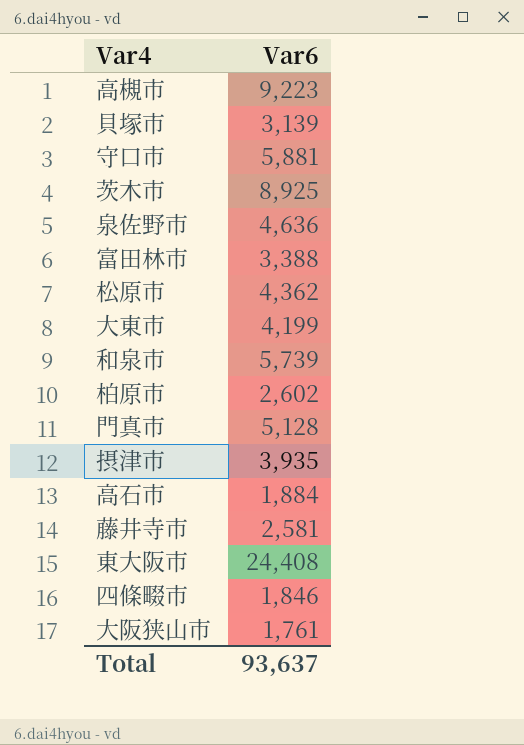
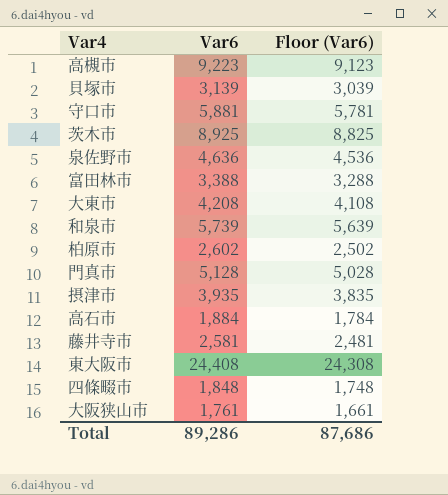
column Floor (Var6) | formula: none -> [Var6] - 100
row 松原市: 4,362 -> none
大東市 | Var6: 4,199 -> 4,208
四條畷市 | Var6: 1,846 -> 1,848
Total | Var6: 93,637 -> 89,286

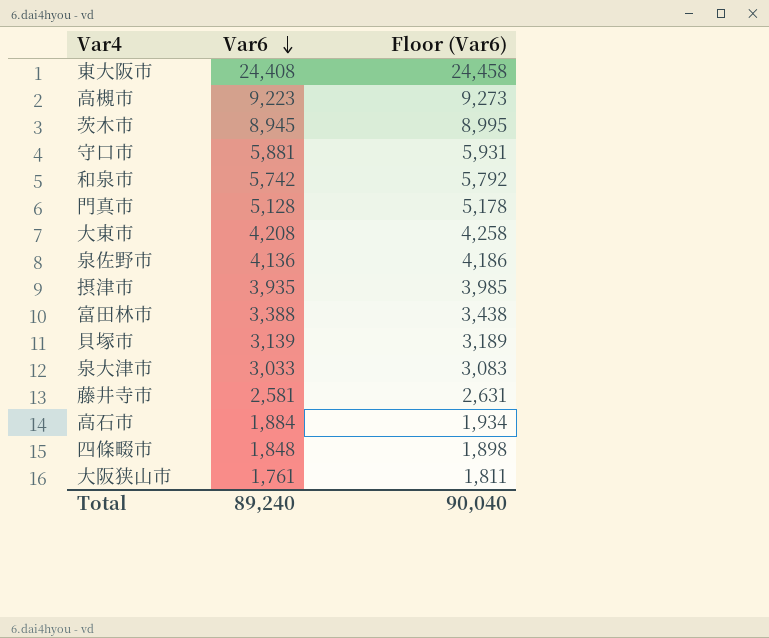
row order: none -> Var6 descending
column Floor (Var6) | formula: [Var6] - 100 -> [Var6] + 50
row 柏原市: 2,602 | 2,502 -> none
茨木市 | Var6: 8,925 -> 8,945
和泉市 | Var6: 5,739 -> 5,742
泉佐野市 | Var6: 4,636 -> 4,136
row 泉大津市: none -> 3,033 | 3,083
Total | Var6: 89,286 -> 89,240
Total | Floor (Var6): 87,686 -> 90,040

